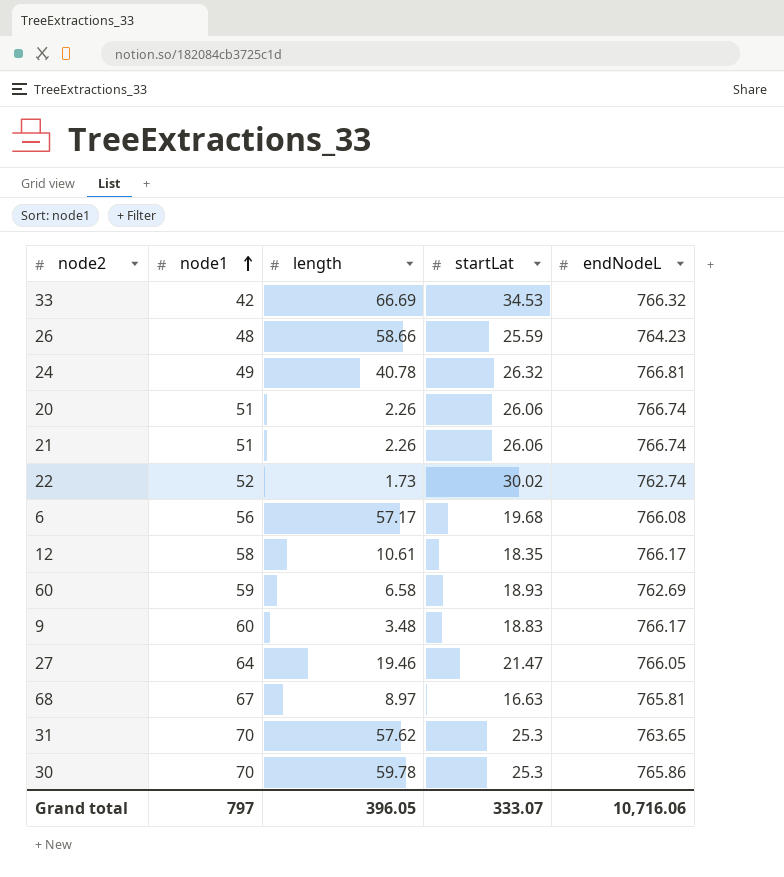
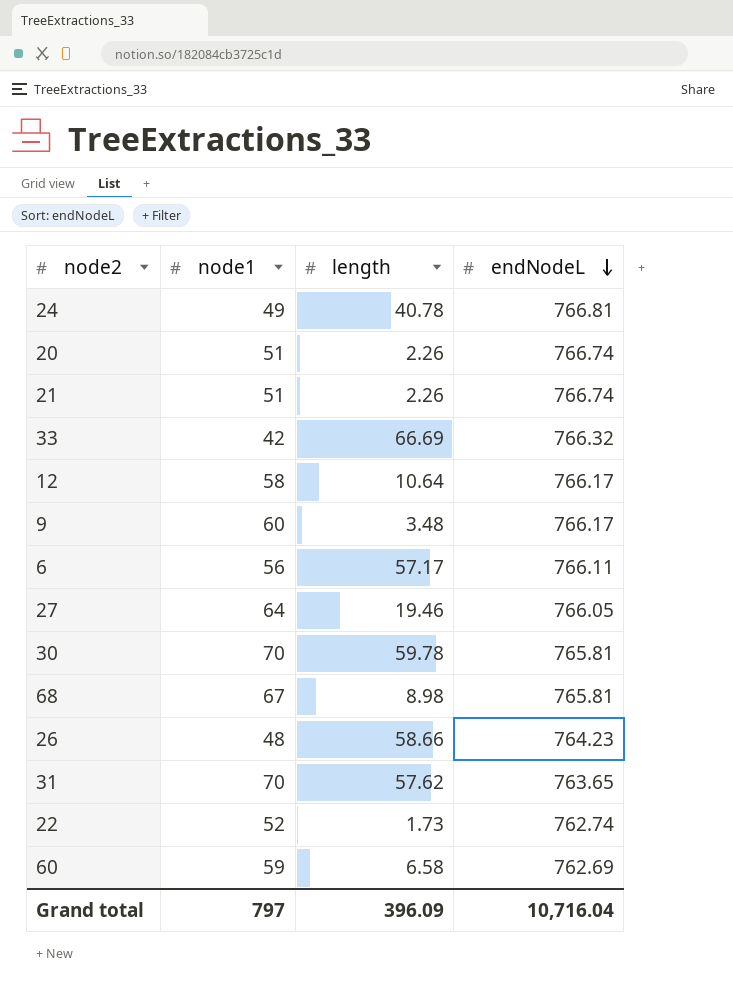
row order: node1 ascending -> endNodeL descending
column startLat | position: 4 -> none
12 | length: 10.61 -> 10.64
6 | endNodeL: 766.08 -> 766.11
30 | endNodeL: 765.86 -> 765.81
68 | length: 8.97 -> 8.98
Grand total | length: 396.05 -> 396.09
Grand total | endNodeL: 10,716.06 -> 10,716.04

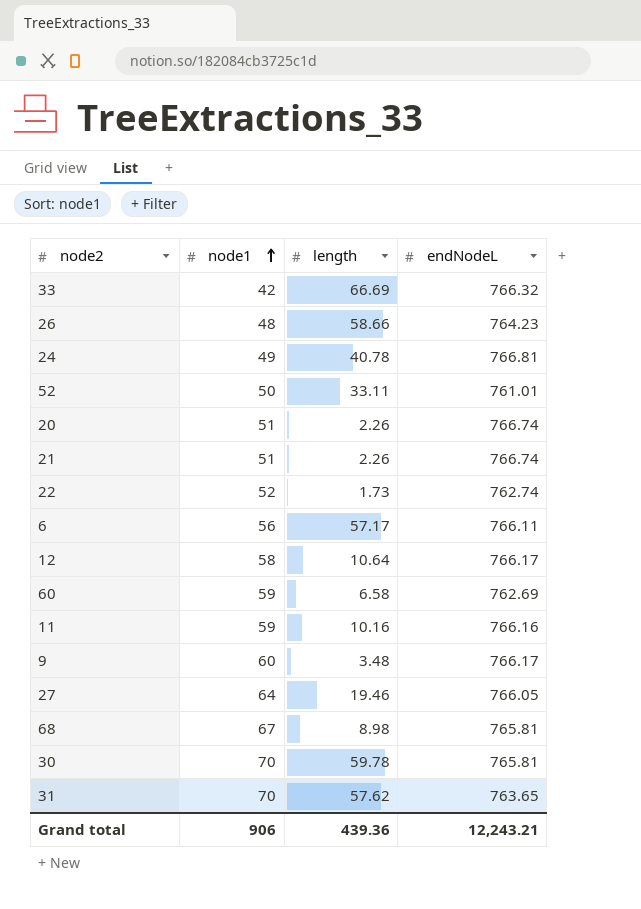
row order: endNodeL descending -> node1 ascending
row 52: none -> 50 | 33.11 | 761.01
row 11: none -> 59 | 10.16 | 766.16
Grand total | node1: 797 -> 906
Grand total | length: 396.09 -> 439.36
Grand total | endNodeL: 10,716.04 -> 12,243.21

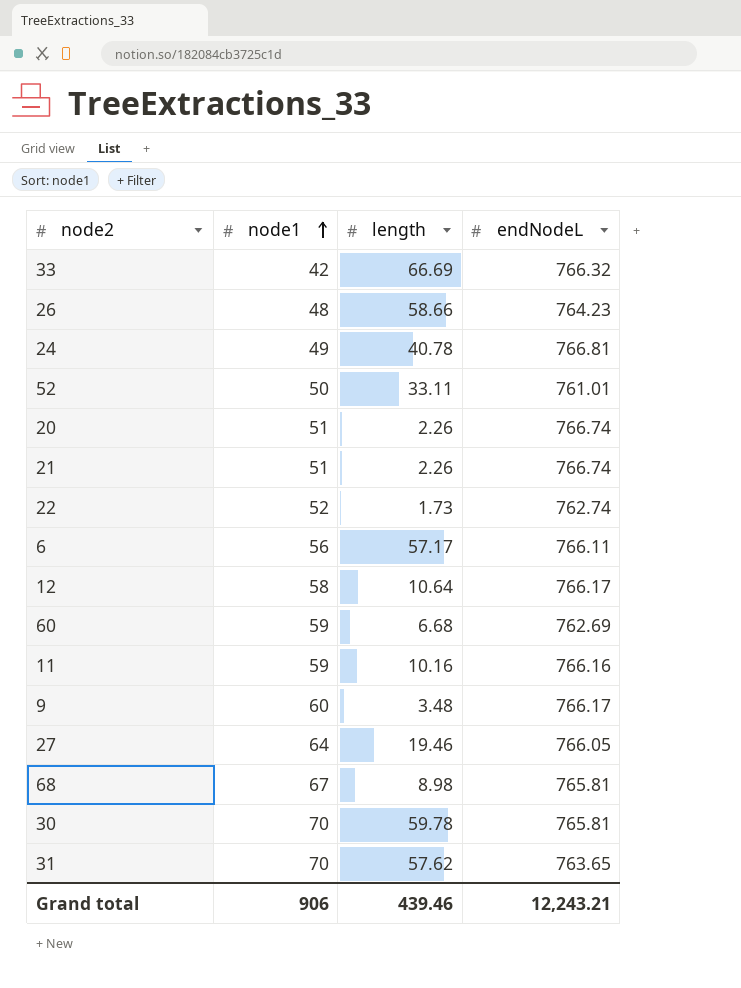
60 | length: 6.58 -> 6.68
Grand total | length: 439.36 -> 439.46

